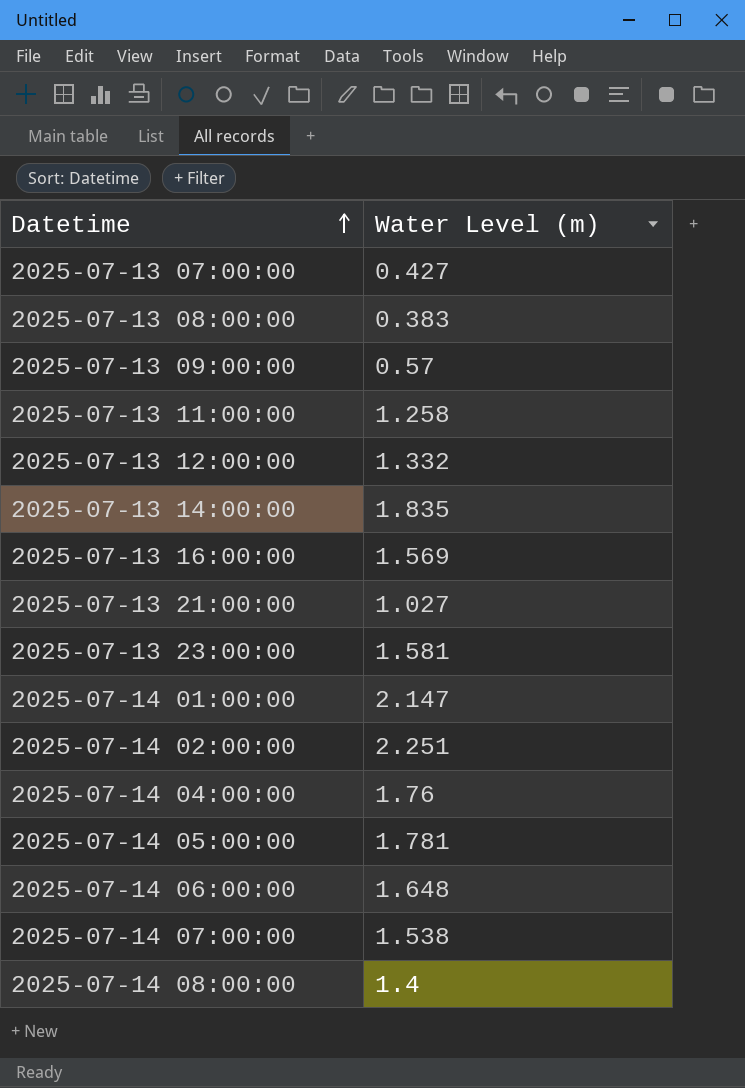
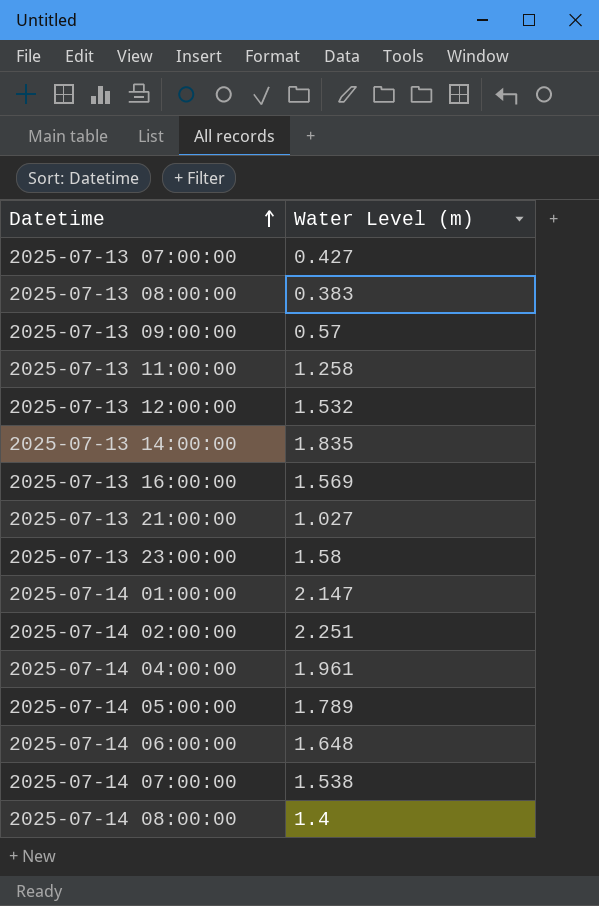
2025-07-13 12:00:00 | Water Level (m): 1.332 -> 1.532
2025-07-13 23:00:00 | Water Level (m): 1.581 -> 1.58
2025-07-14 04:00:00 | Water Level (m): 1.76 -> 1.961
2025-07-14 05:00:00 | Water Level (m): 1.781 -> 1.789

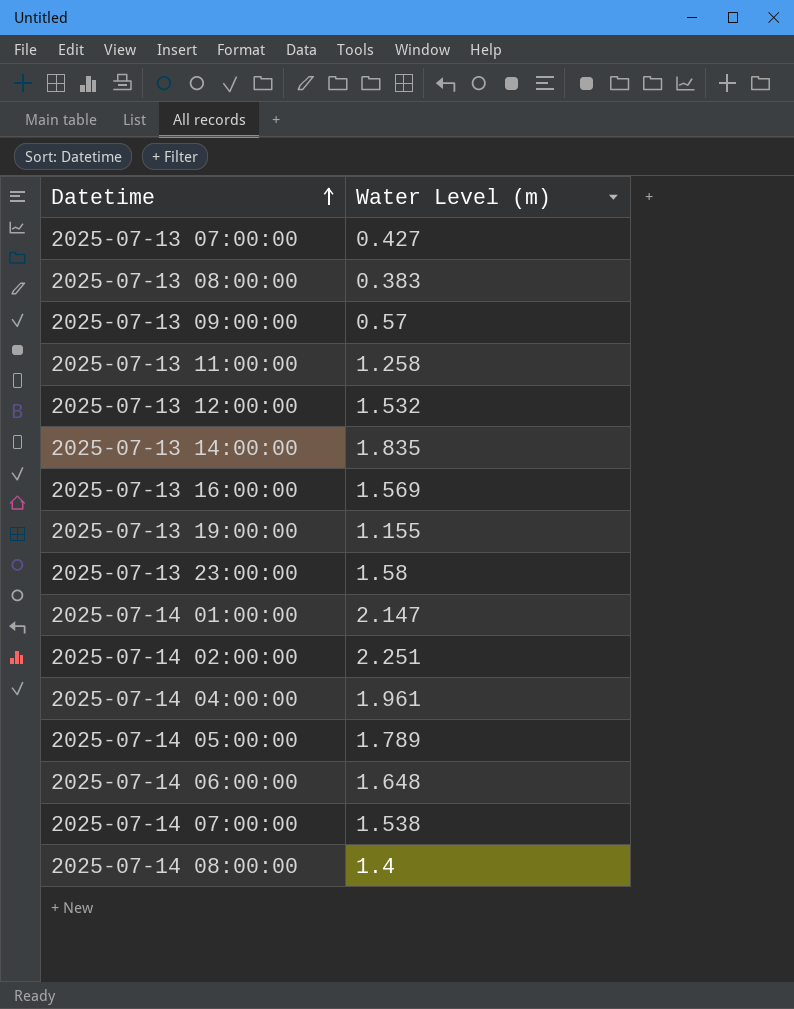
row 2025-07-13 21:00:00: 1.027 -> none
row 2025-07-13 19:00:00: none -> 1.155

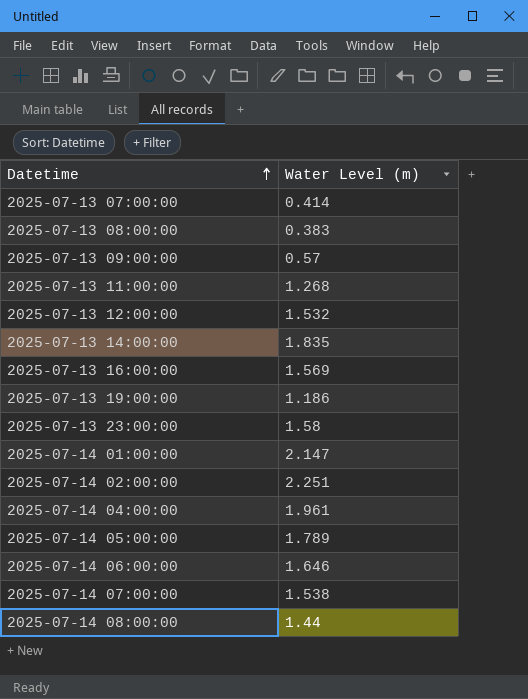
2025-07-13 07:00:00 | Water Level (m): 0.427 -> 0.414
2025-07-13 11:00:00 | Water Level (m): 1.258 -> 1.268
2025-07-13 19:00:00 | Water Level (m): 1.155 -> 1.186
2025-07-14 06:00:00 | Water Level (m): 1.648 -> 1.646
2025-07-14 08:00:00 | Water Level (m): 1.4 -> 1.44

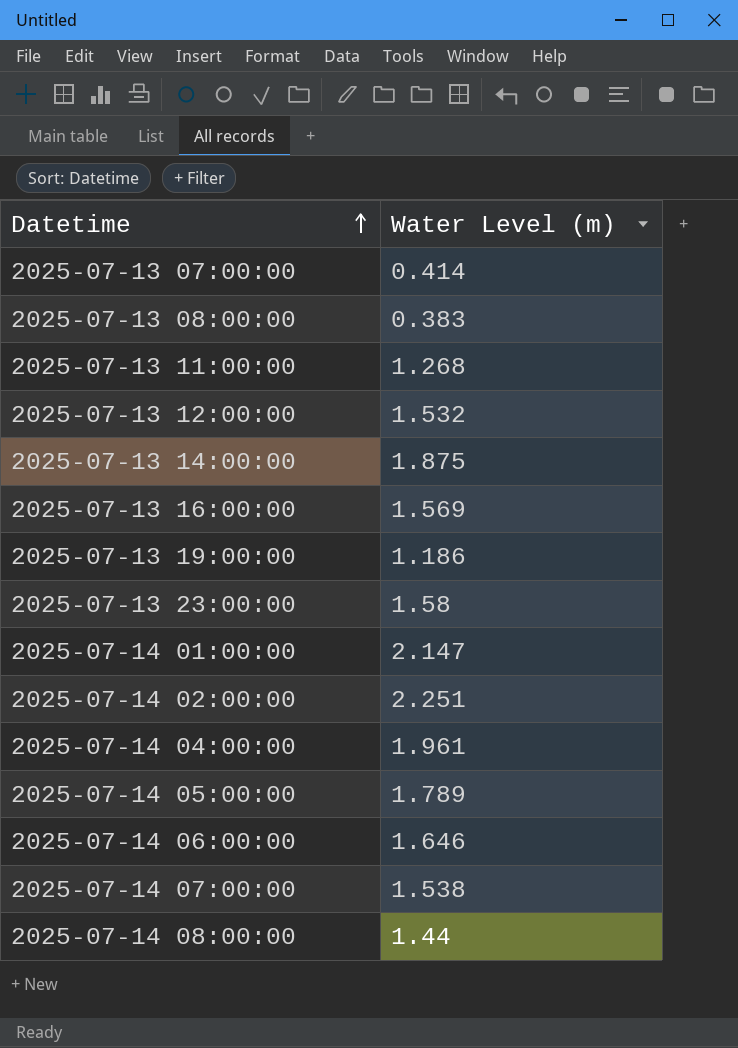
row 2025-07-13 09:00:00: 0.57 -> none
2025-07-13 14:00:00 | Water Level (m): 1.835 -> 1.875

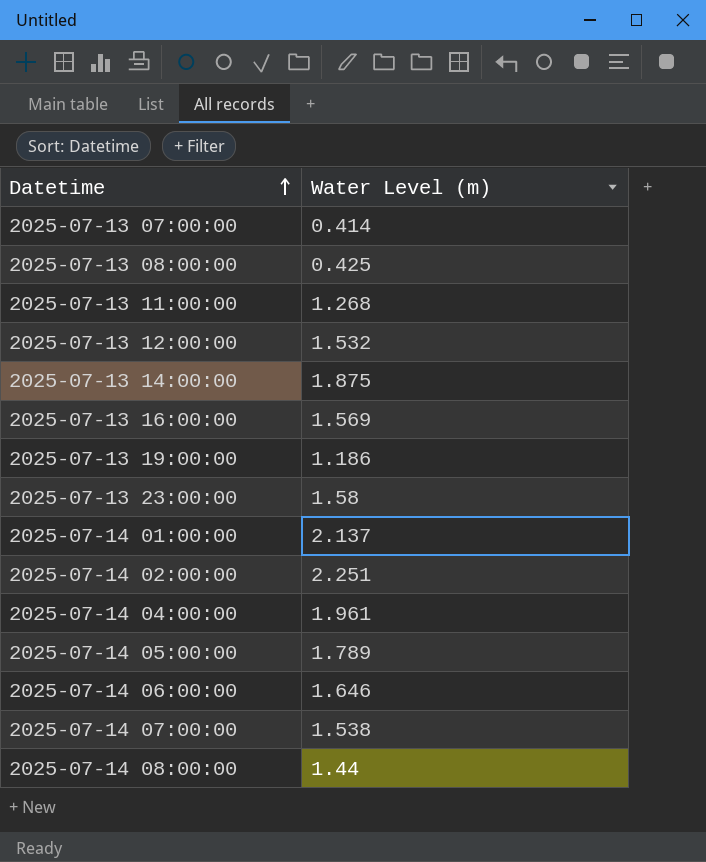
2025-07-13 08:00:00 | Water Level (m): 0.383 -> 0.425
2025-07-14 01:00:00 | Water Level (m): 2.147 -> 2.137

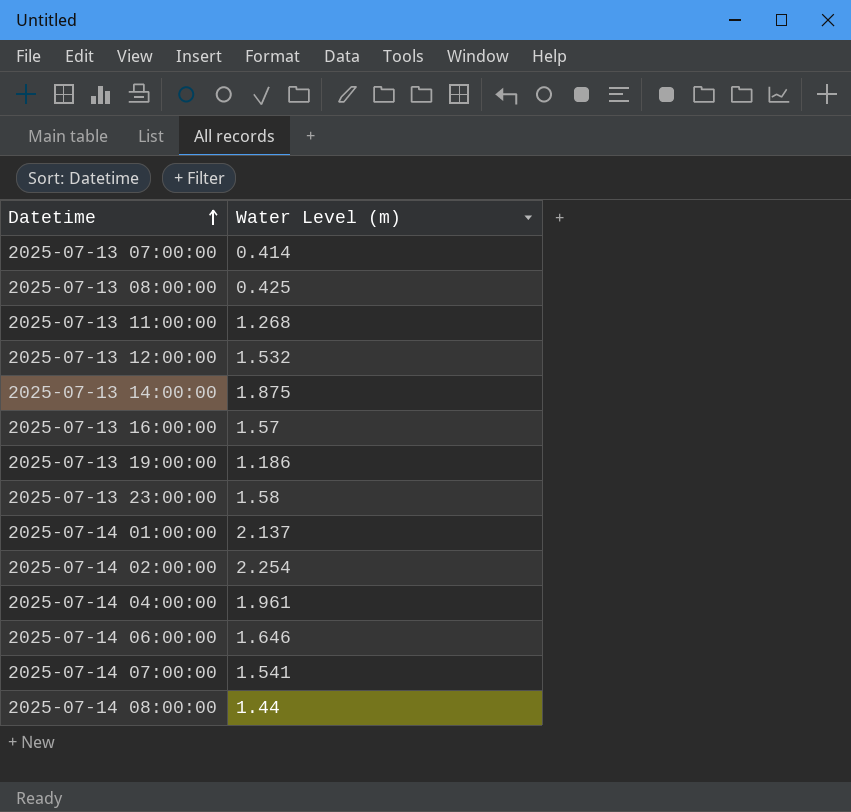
row 2025-07-14 05:00:00: 1.789 -> none
2025-07-13 16:00:00 | Water Level (m): 1.569 -> 1.57
2025-07-14 02:00:00 | Water Level (m): 2.251 -> 2.254
2025-07-14 07:00:00 | Water Level (m): 1.538 -> 1.541

